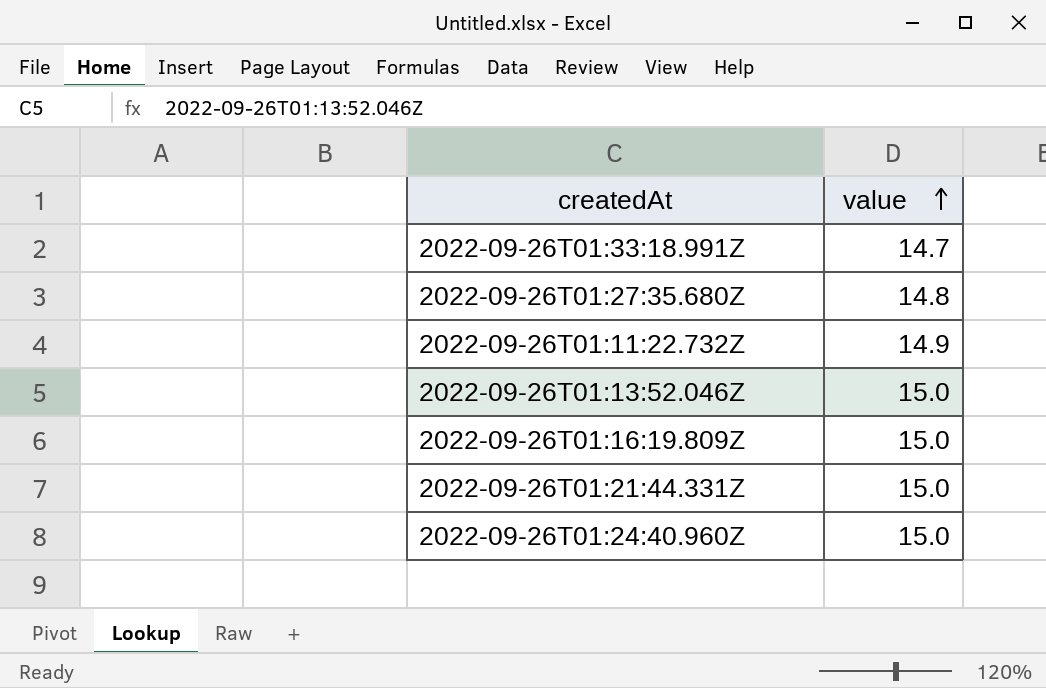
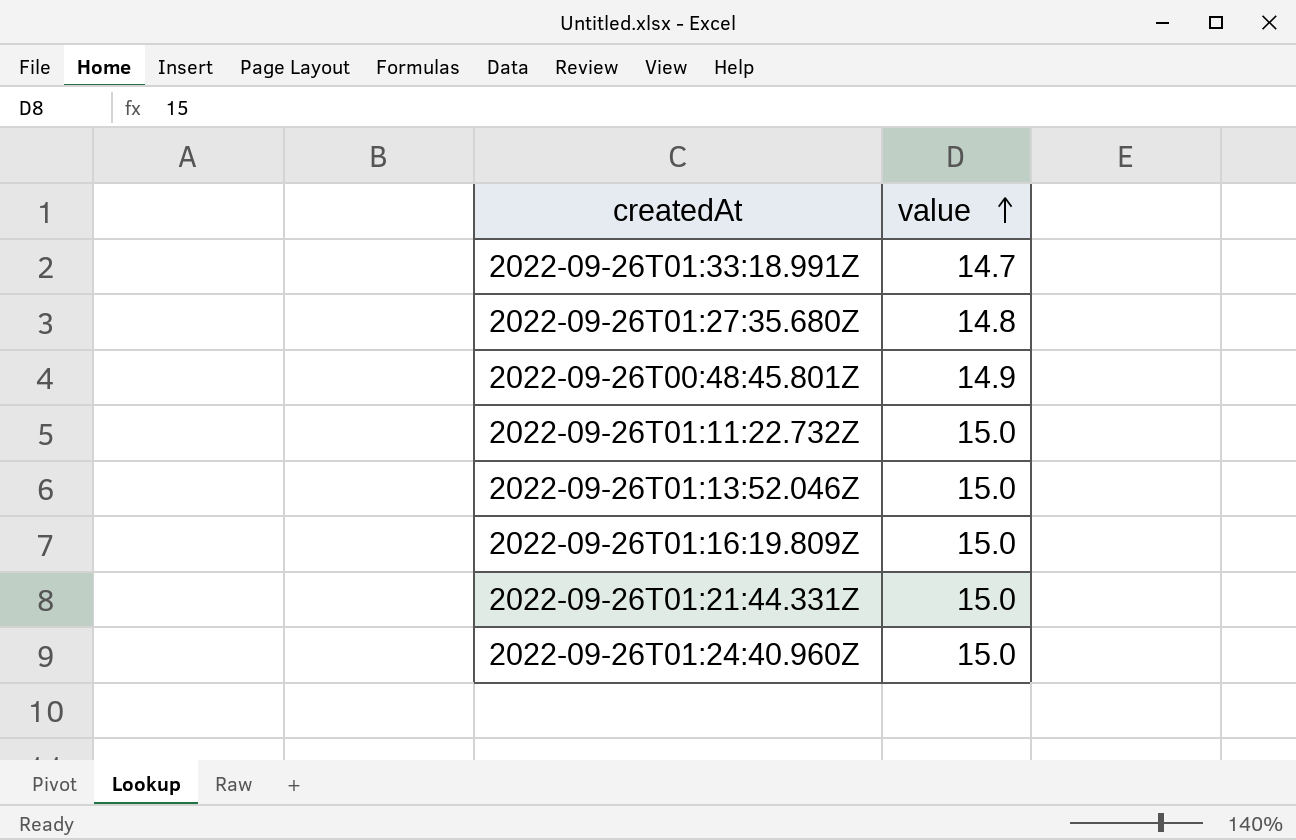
row 2022-09-26T00:48:45.801Z: none -> 14.9
2022-09-26T01:11:22.732Z | value: 14.9 -> 15.0

